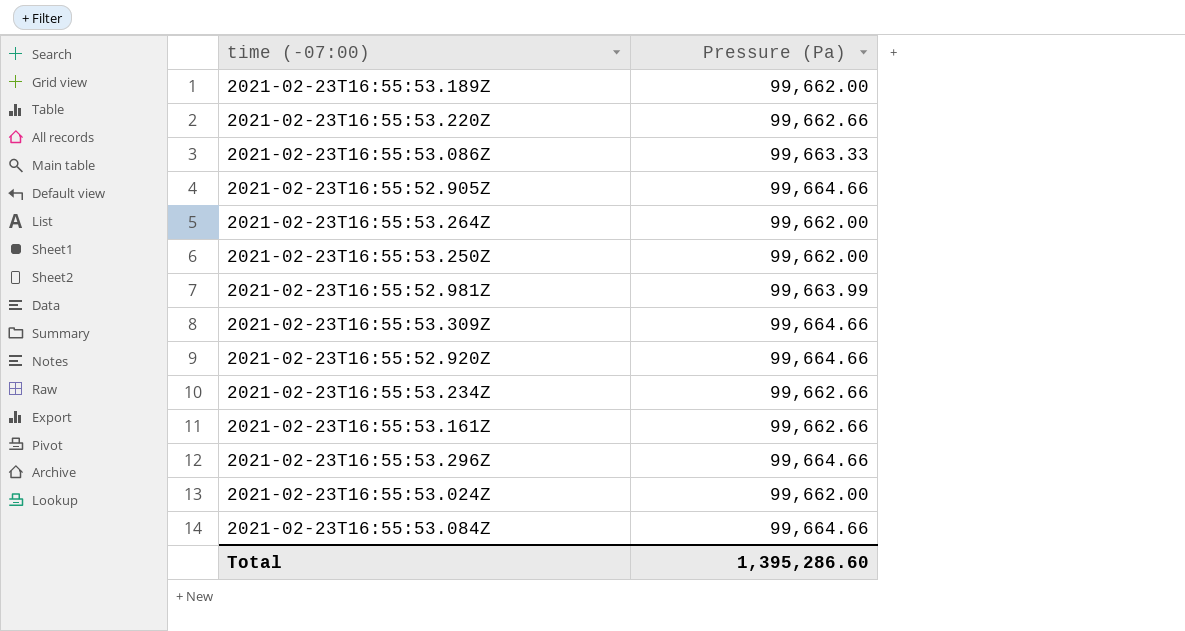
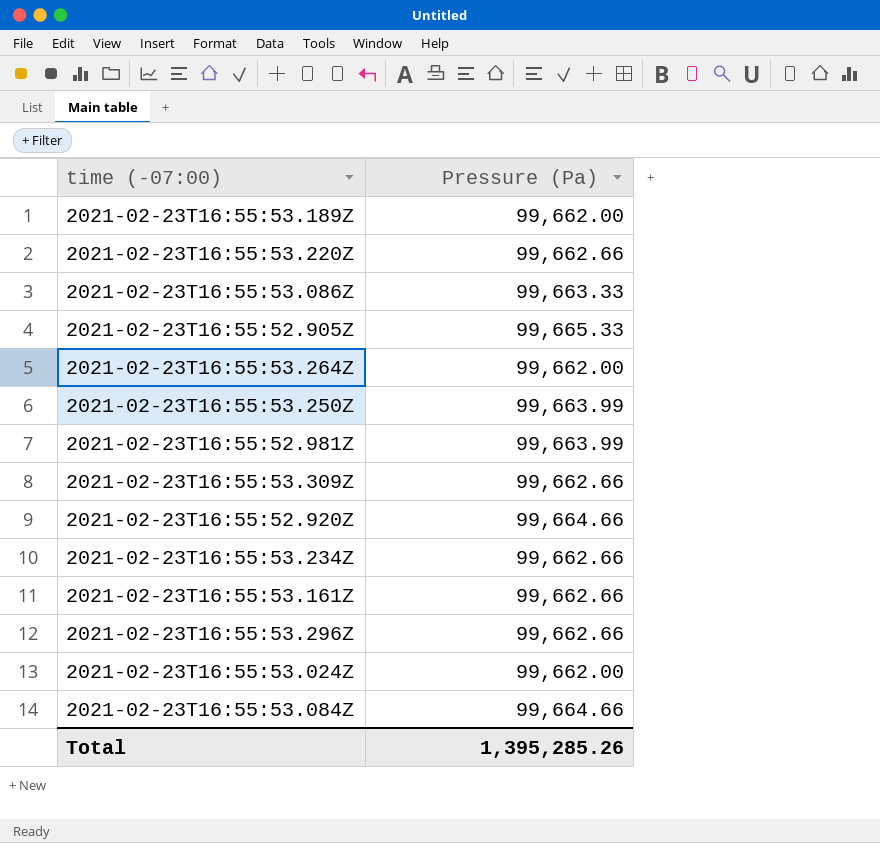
2021-02-23T16:55:52.905Z | Pressure (Pa): 99,664.66 -> 99,665.33
2021-02-23T16:55:53.250Z | Pressure (Pa): 99,662.00 -> 99,663.99
2021-02-23T16:55:53.309Z | Pressure (Pa): 99,664.66 -> 99,662.66
2021-02-23T16:55:53.296Z | Pressure (Pa): 99,664.66 -> 99,662.66
Total | Pressure (Pa): 1,395,286.60 -> 1,395,285.26

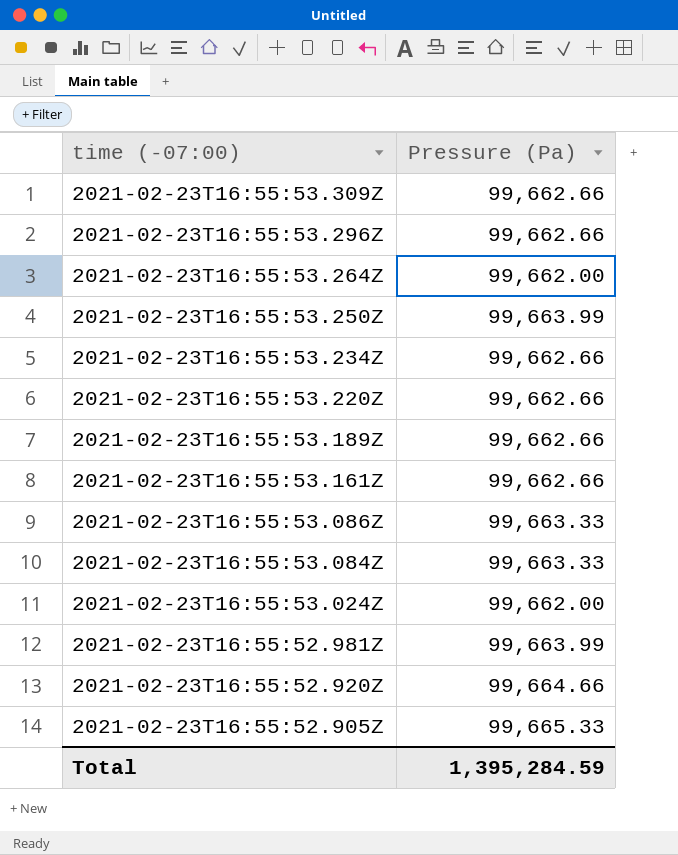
row order: none -> time (-07:00) descending
2021-02-23T16:55:53.189Z | Pressure (Pa): 99,662.00 -> 99,662.66
2021-02-23T16:55:53.084Z | Pressure (Pa): 99,664.66 -> 99,663.33
Total | Pressure (Pa): 1,395,285.26 -> 1,395,284.59

